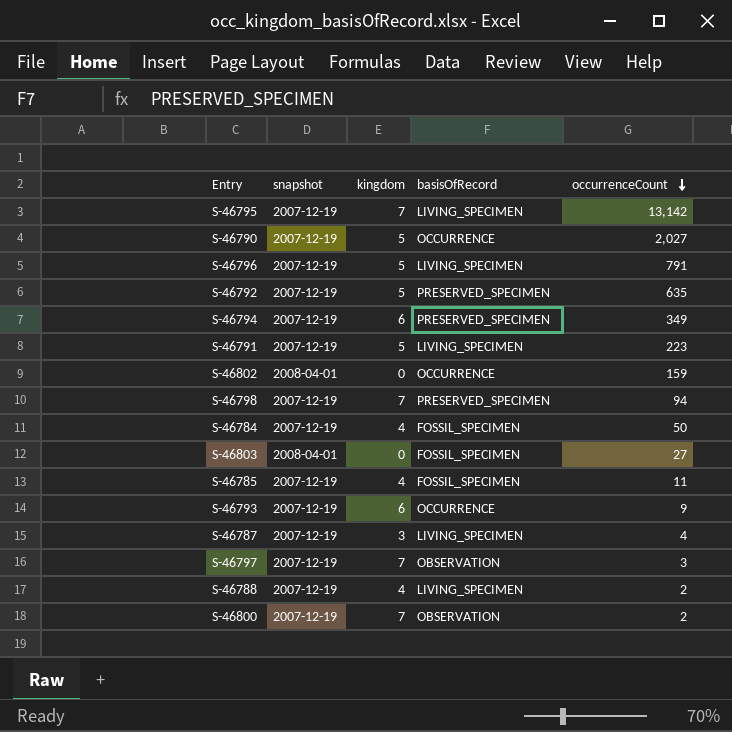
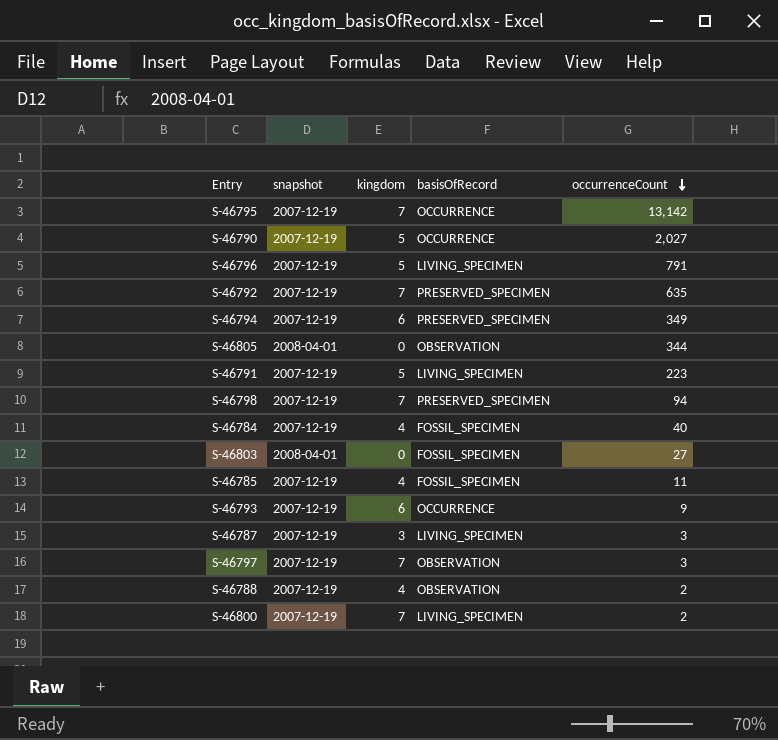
row S-46802: 2008-04-01 | 0 | OCCURRENCE | 159 -> none
S-46795 | basisOfRecord: LIVING_SPECIMEN -> OCCURRENCE
S-46792 | kingdom: 5 -> 7
row S-46805: none -> 2008-04-01 | 0 | OBSERVATION | 344
S-46784 | occurrenceCount: 50 -> 40
S-46787 | occurrenceCount: 4 -> 3
S-46788 | basisOfRecord: LIVING_SPECIMEN -> OBSERVATION
S-46800 | basisOfRecord: OBSERVATION -> LIVING_SPECIMEN

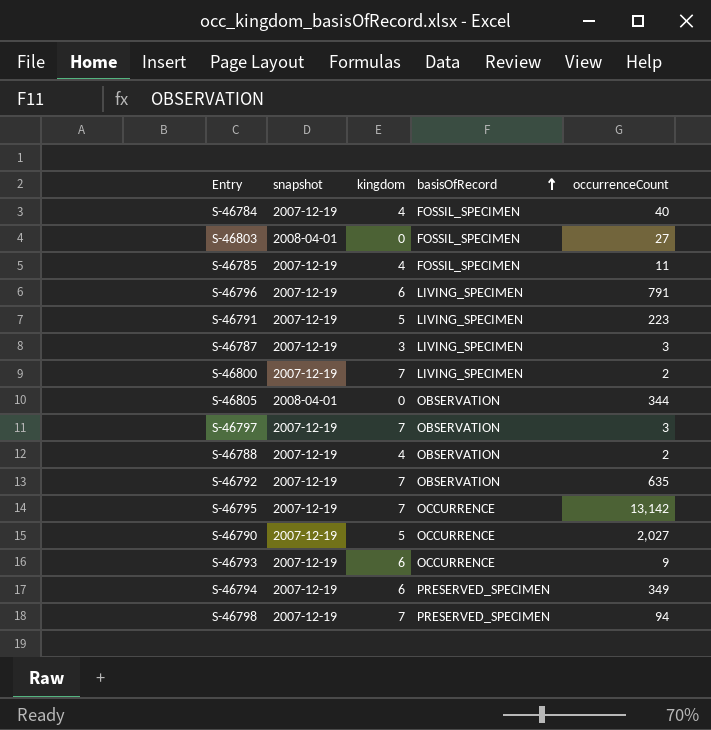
row order: occurrenceCount descending -> basisOfRecord ascending
S-46796 | kingdom: 5 -> 6
S-46792 | basisOfRecord: PRESERVED_SPECIMEN -> OBSERVATION

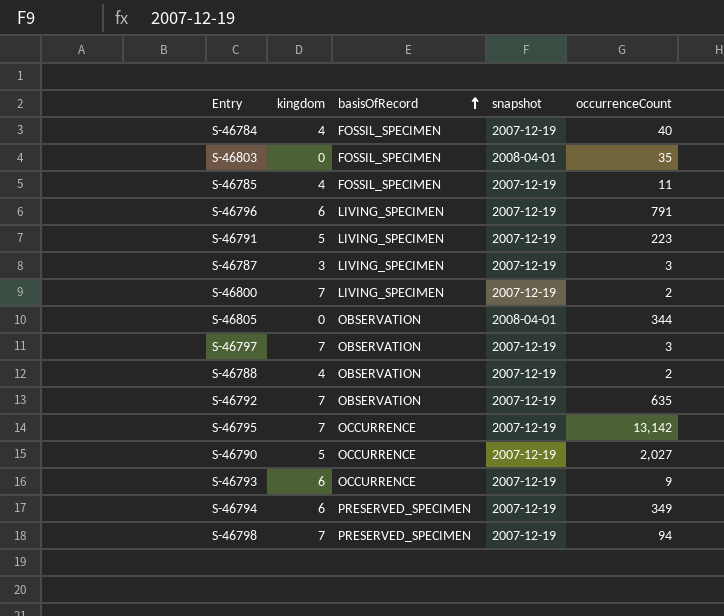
column snapshot | position: 2 -> 4
S-46803 | occurrenceCount: 27 -> 35

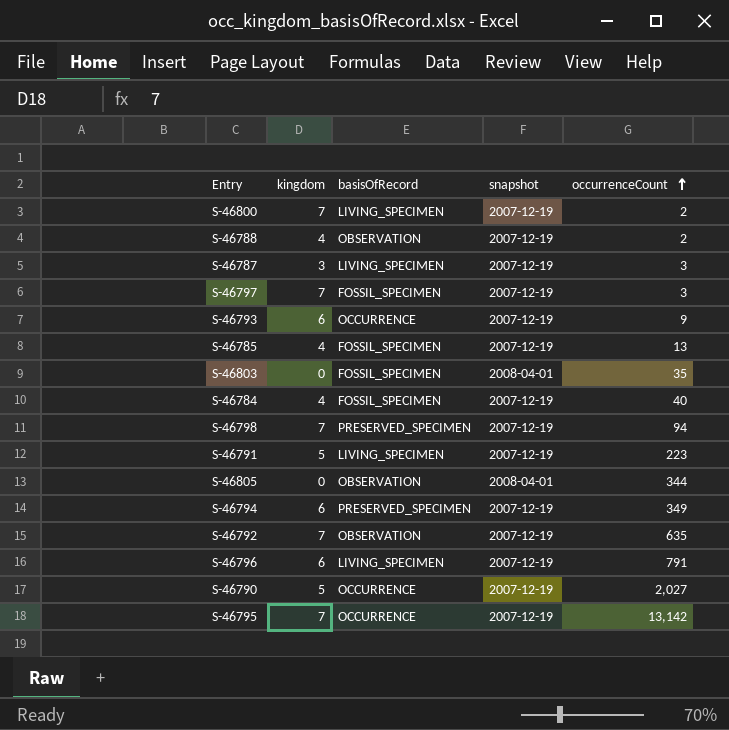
row order: basisOfRecord ascending -> occurrenceCount ascending
S-46797 | basisOfRecord: OBSERVATION -> FOSSIL_SPECIMEN
S-46785 | occurrenceCount: 11 -> 13

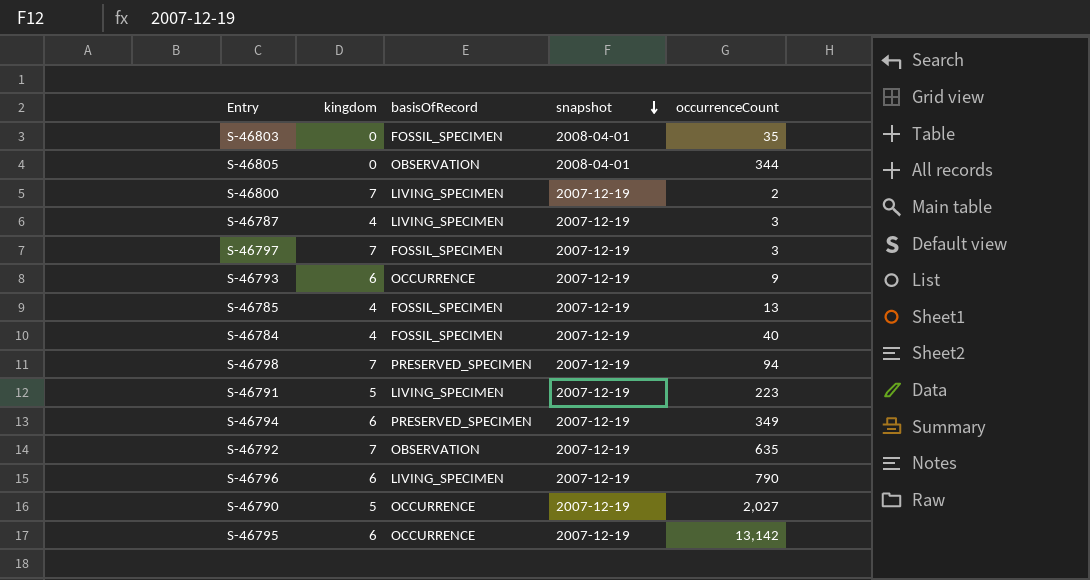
row order: occurrenceCount ascending -> snapshot descending
row S-46788: 4 | OBSERVATION | 2007-12-19 | 2 -> none
S-46787 | kingdom: 3 -> 4
S-46796 | occurrenceCount: 791 -> 790
S-46795 | kingdom: 7 -> 6

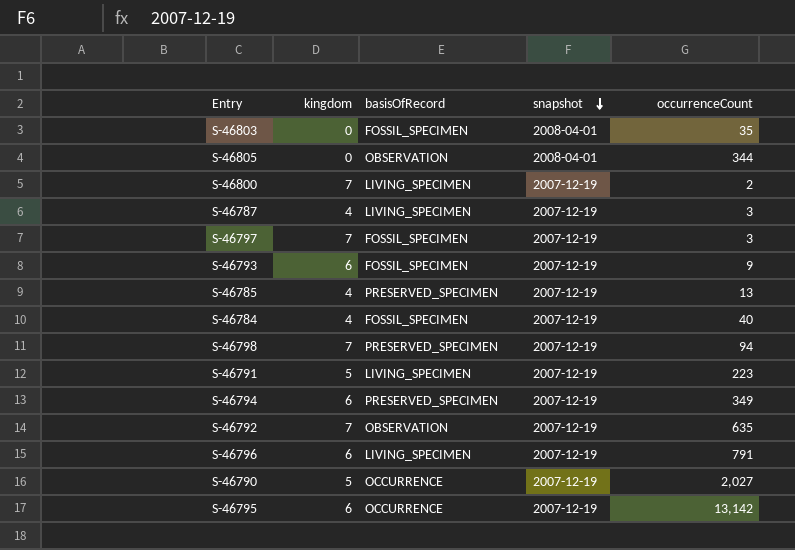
S-46793 | basisOfRecord: OCCURRENCE -> FOSSIL_SPECIMEN
S-46785 | basisOfRecord: FOSSIL_SPECIMEN -> PRESERVED_SPECIMEN
S-46796 | occurrenceCount: 790 -> 791

